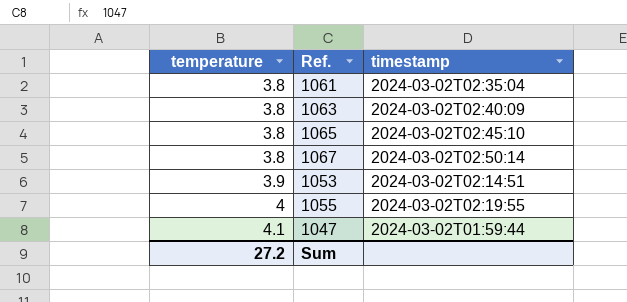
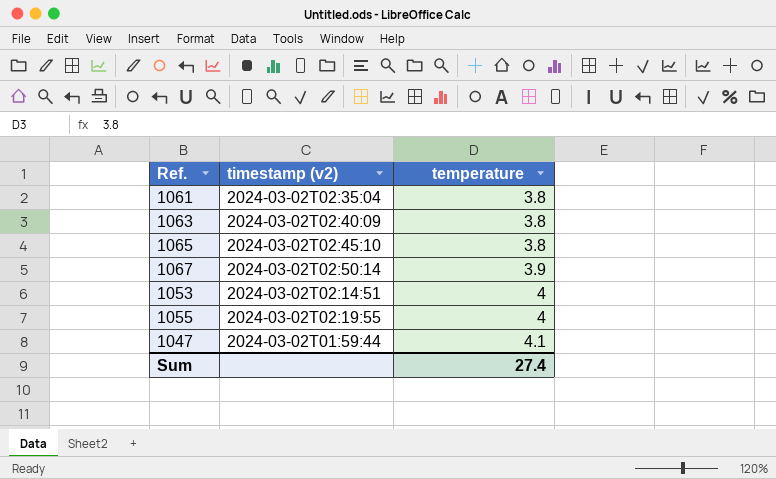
column name: timestamp -> timestamp (v2)
column temperature | position: 1 -> 3
1067 | temperature: 3.8 -> 3.9
1053 | temperature: 3.9 -> 4
Sum | temperature: 27.2 -> 27.4

